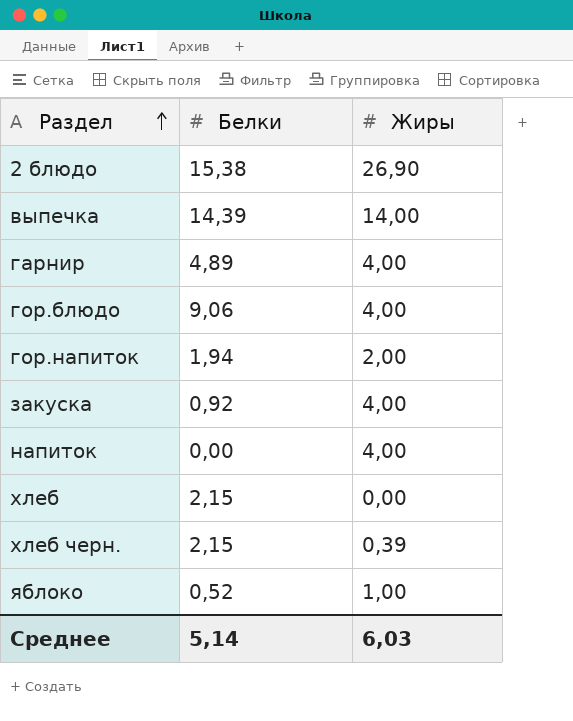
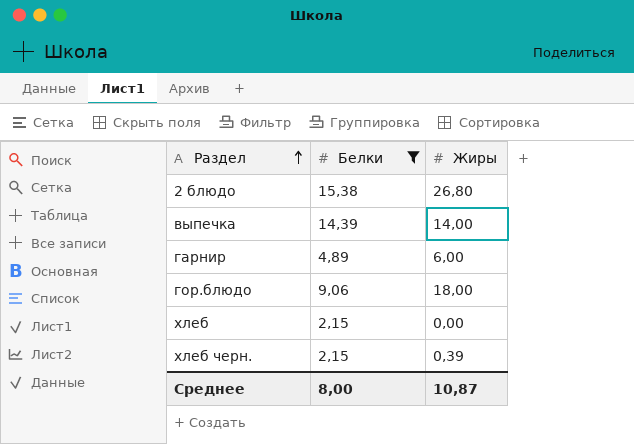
filter: none -> Белки >= 2,15
2 блюдо | Жиры: 26,90 -> 26,80
гарнир | Жиры: 4,00 -> 6,00
гор.блюдо | Жиры: 4,00 -> 18,00
Среднее | Белки: 5,14 -> 8,00
Среднее | Жиры: 6,03 -> 10,87

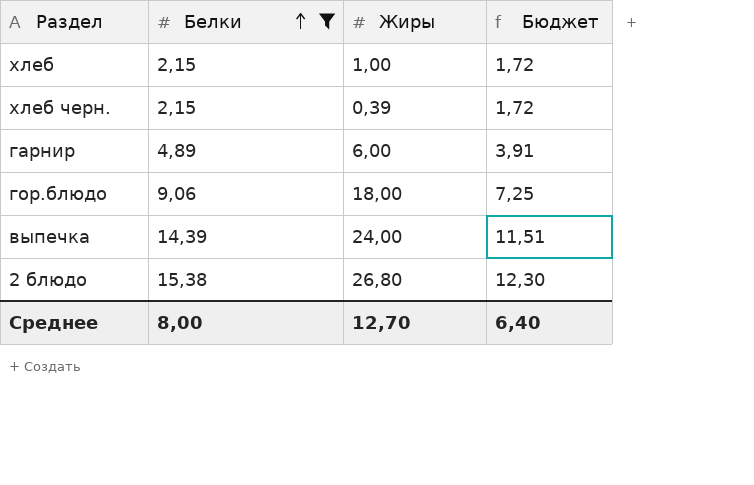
row order: Раздел ascending -> Белки ascending
column Бюджет | formula: none -> [Белки] * 0,8
хлеб | Жиры: 0,00 -> 1,00
выпечка | Жиры: 14,00 -> 24,00
Среднее | Жиры: 10,87 -> 12,70

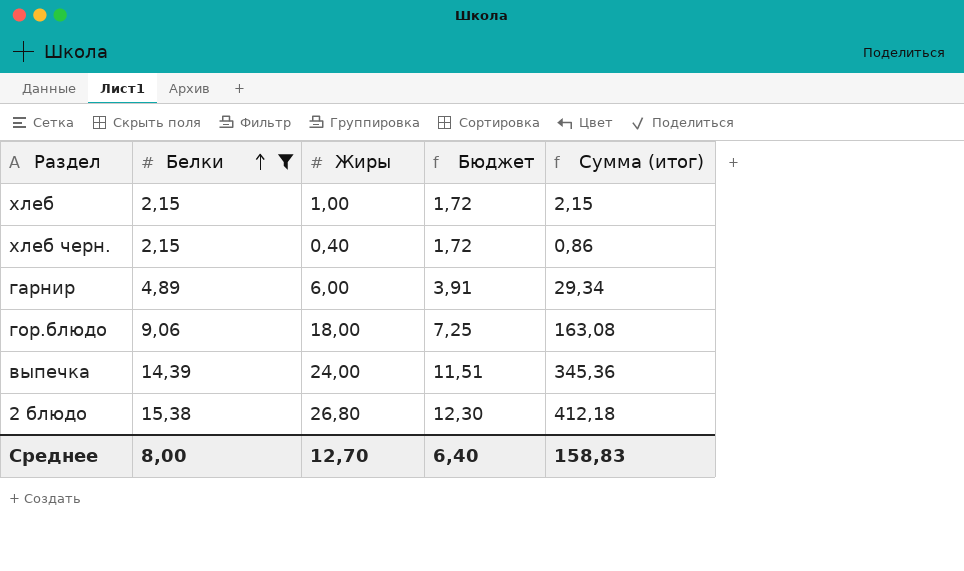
column Сумма (итог) | formula: none -> [Белки] * [Жиры]
хлеб черн. | Жиры: 0,39 -> 0,40

